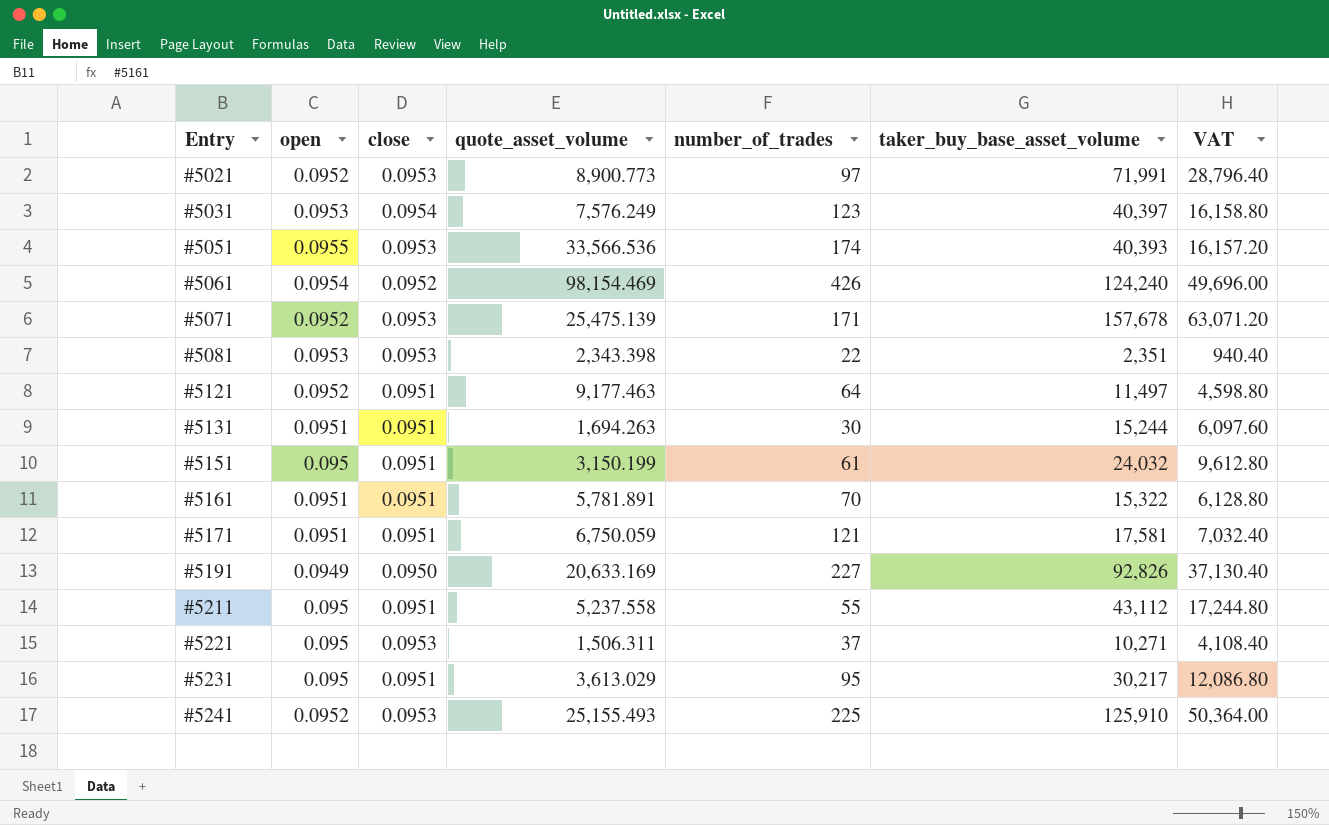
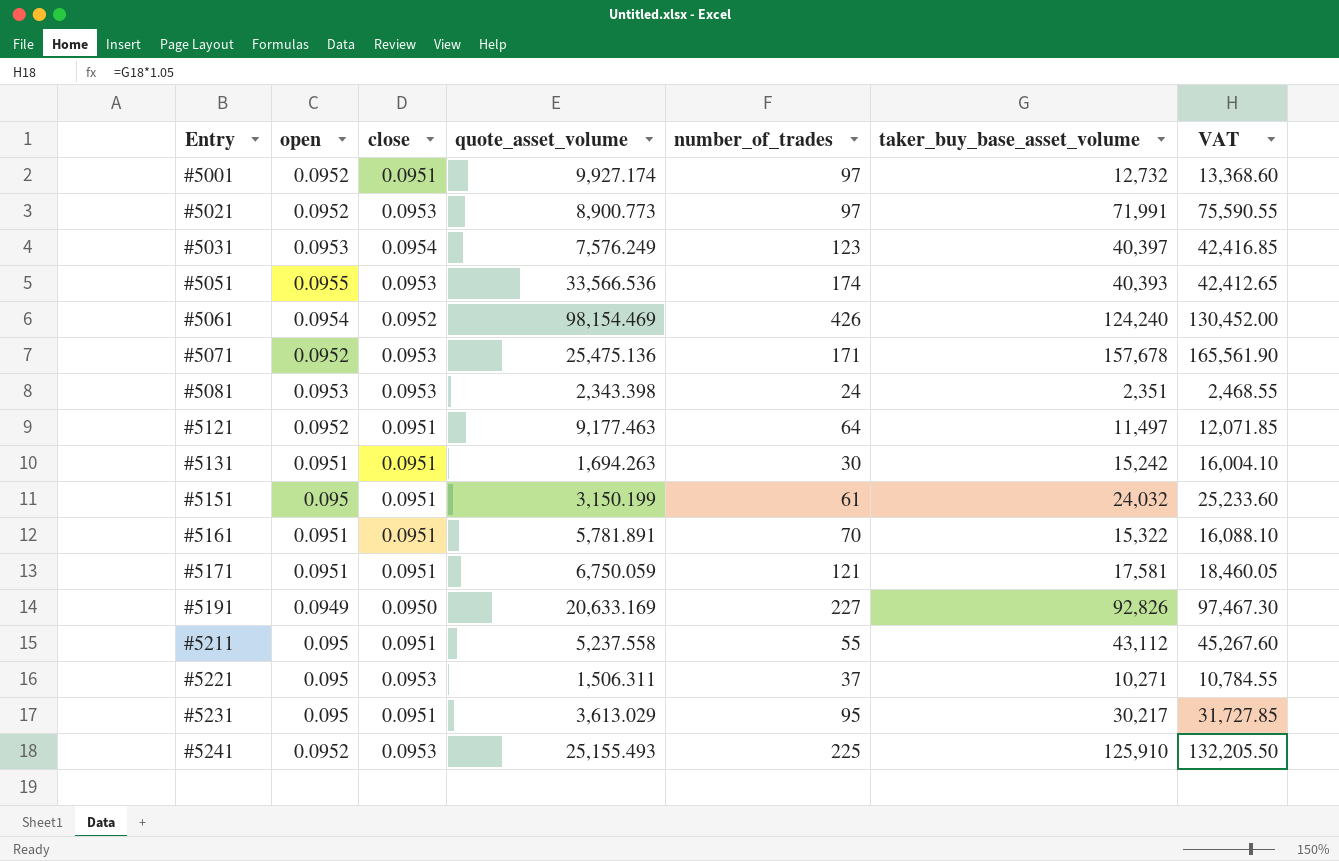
column VAT | formula: [taker_buy_base_asset_volume] * 0.4 -> [taker_buy_base_asset_volume] * 1.05
row #5001: none -> 0.0952 | 0.0951 | 9,927.174 | 97 | 12,732 | 13,368.60
#5071 | quote_asset_volume: 25,475.139 -> 25,475.136
#5081 | number_of_trades: 22 -> 24
#5131 | taker_buy_base_asset_volume: 15,244 -> 15,242

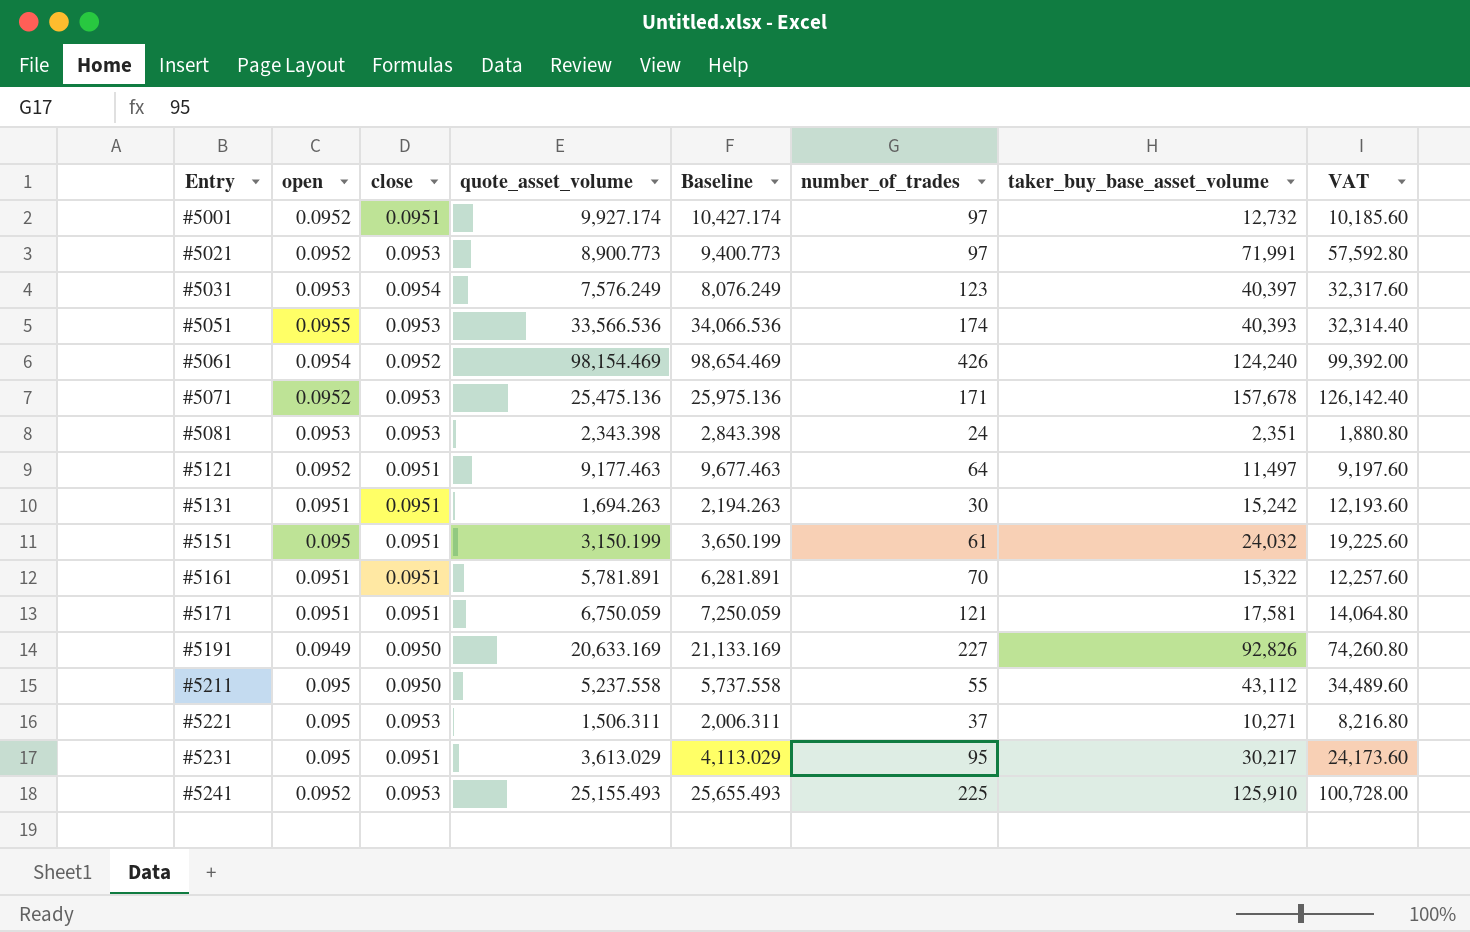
column Baseline | formula: none -> [quote_asset_volume] + 500
column VAT | formula: [taker_buy_base_asset_volume] * 1.05 -> [taker_buy_base_asset_volume] * 0.8
#5211 | close: 0.0951 -> 0.0950

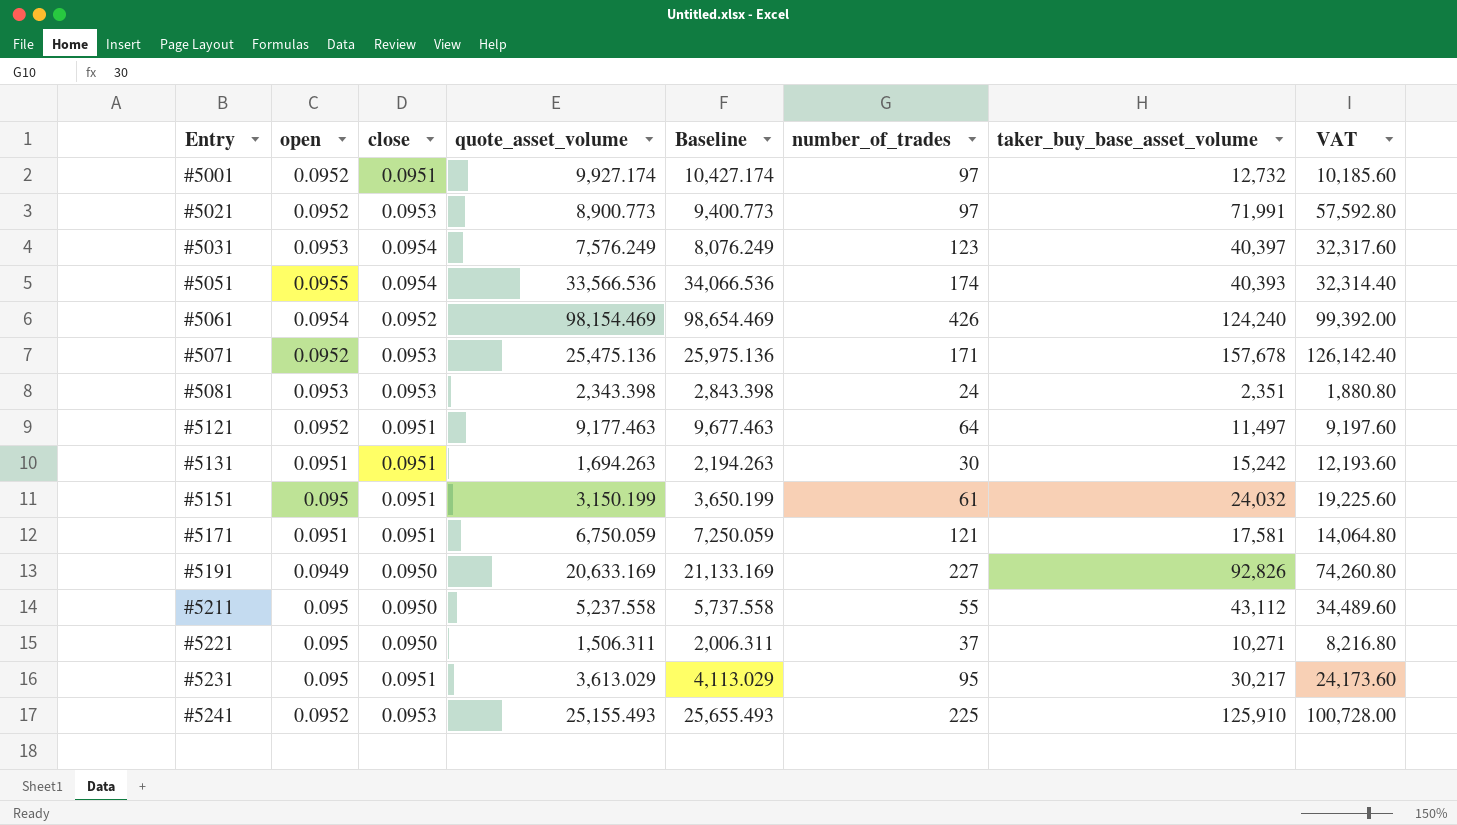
row #5161: 0.0951 | 0.0951 | 5,781.891 | 6,281.891 | 70 | 15,322 | 12,257.60 -> none
#5051 | close: 0.0953 -> 0.0954
#5221 | close: 0.0953 -> 0.0950

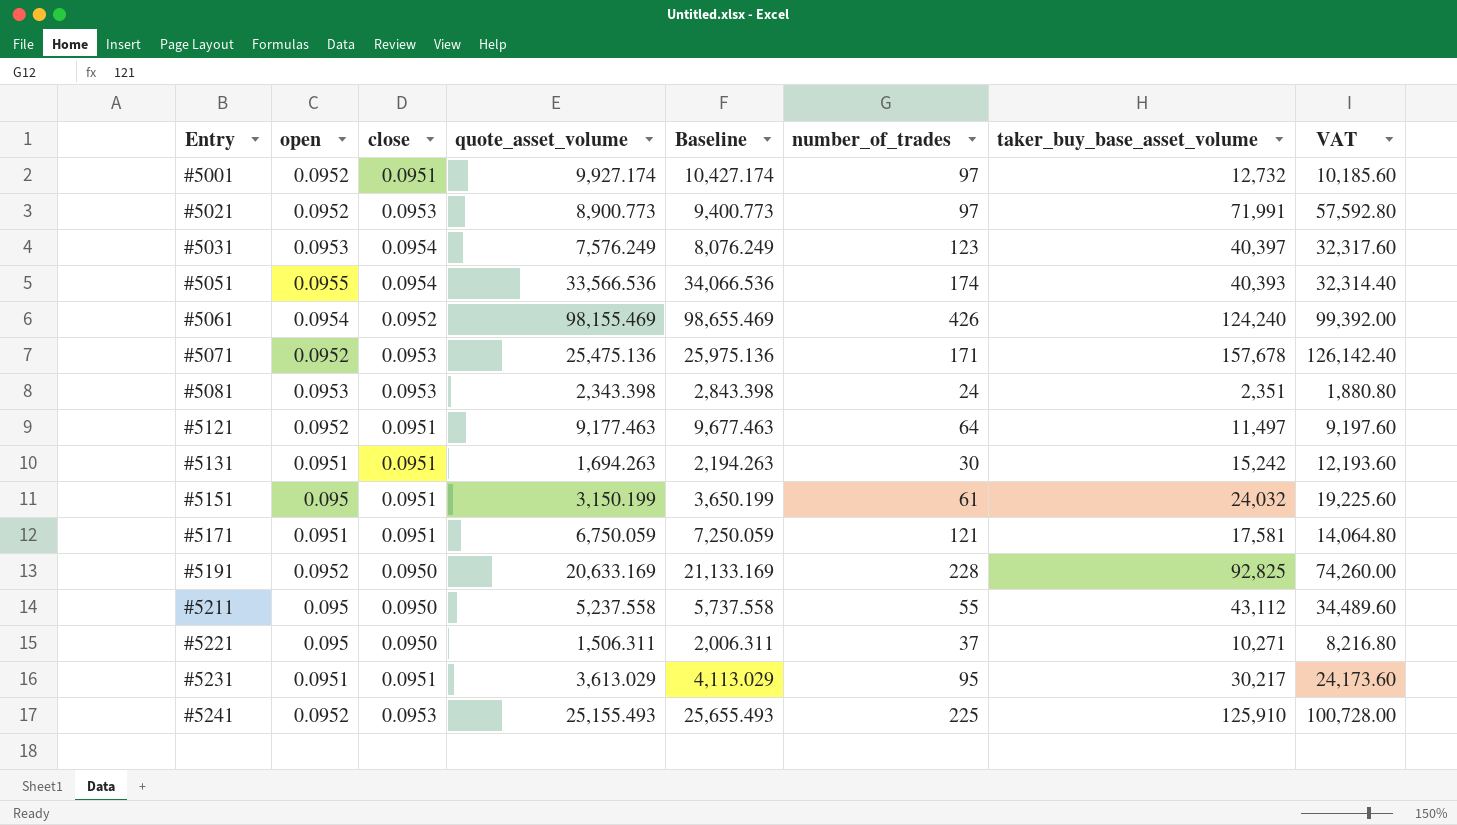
#5061 | quote_asset_volume: 98,154.469 -> 98,155.469
#5061 | Baseline: 98,654.469 -> 98,655.469
#5191 | open: 0.0949 -> 0.0952
#5191 | number_of_trades: 227 -> 228
#5191 | taker_buy_base_asset_volume: 92,826 -> 92,825
#5191 | VAT: 74,260.80 -> 74,260.00
#5231 | open: 0.095 -> 0.0951

